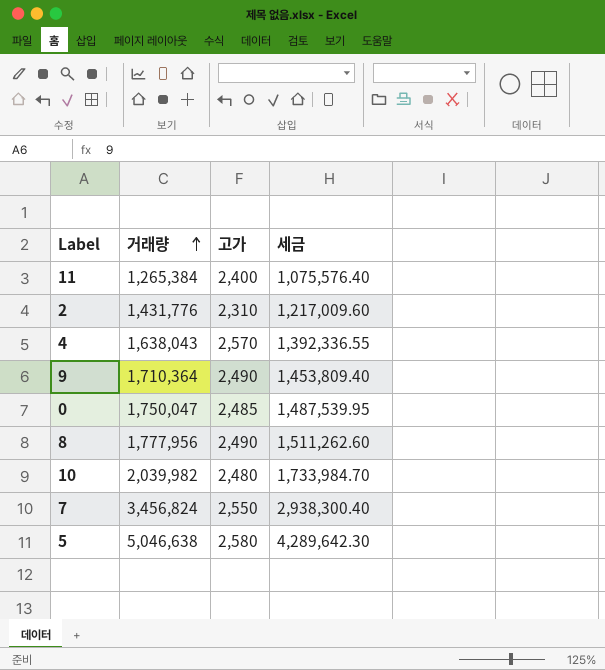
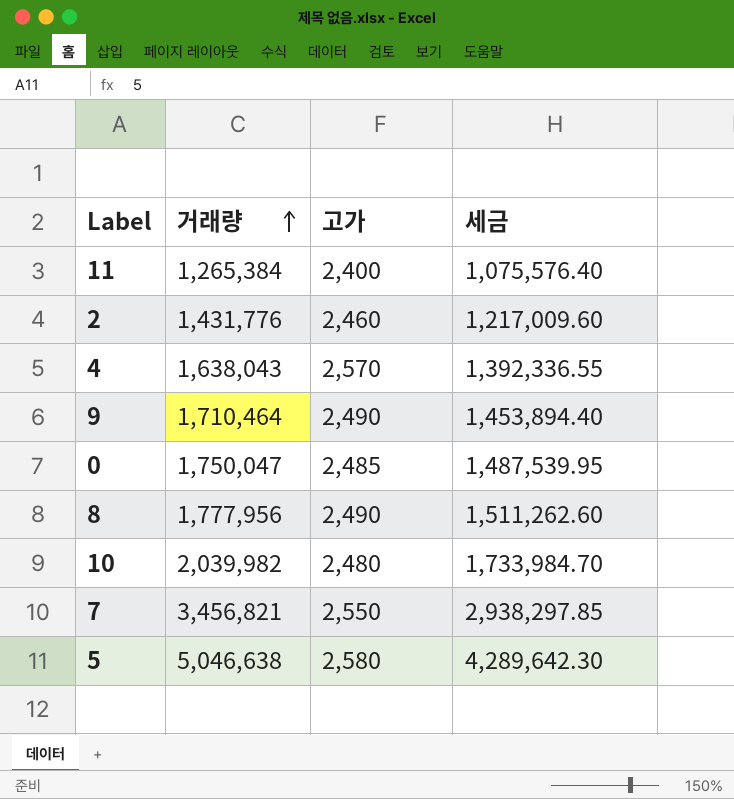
2 | 고가: 2,310 -> 2,460
9 | 거래량: 1,710,364 -> 1,710,464
9 | 세금: 1,453,809.40 -> 1,453,894.40
7 | 거래량: 3,456,824 -> 3,456,821
7 | 세금: 2,938,300.40 -> 2,938,297.85

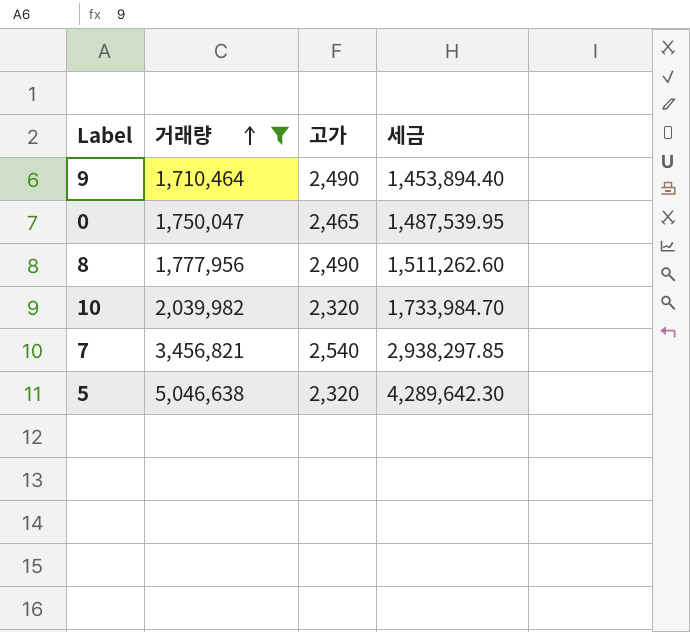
filter: none -> 거래량 >= 1,710,464
0 | 고가: 2,485 -> 2,465
10 | 고가: 2,480 -> 2,320
7 | 고가: 2,550 -> 2,540
5 | 고가: 2,580 -> 2,320

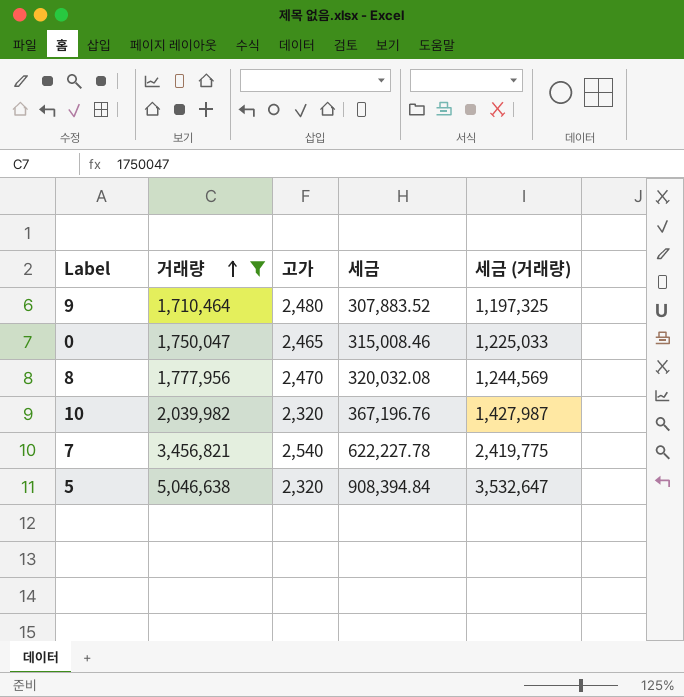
column 세금 | formula: [거래량] * 0.85 -> [거래량] * 0.18
column 세금 (거래량) | formula: none -> [거래량] * 0.7
9 | 고가: 2,490 -> 2,480
8 | 고가: 2,490 -> 2,470

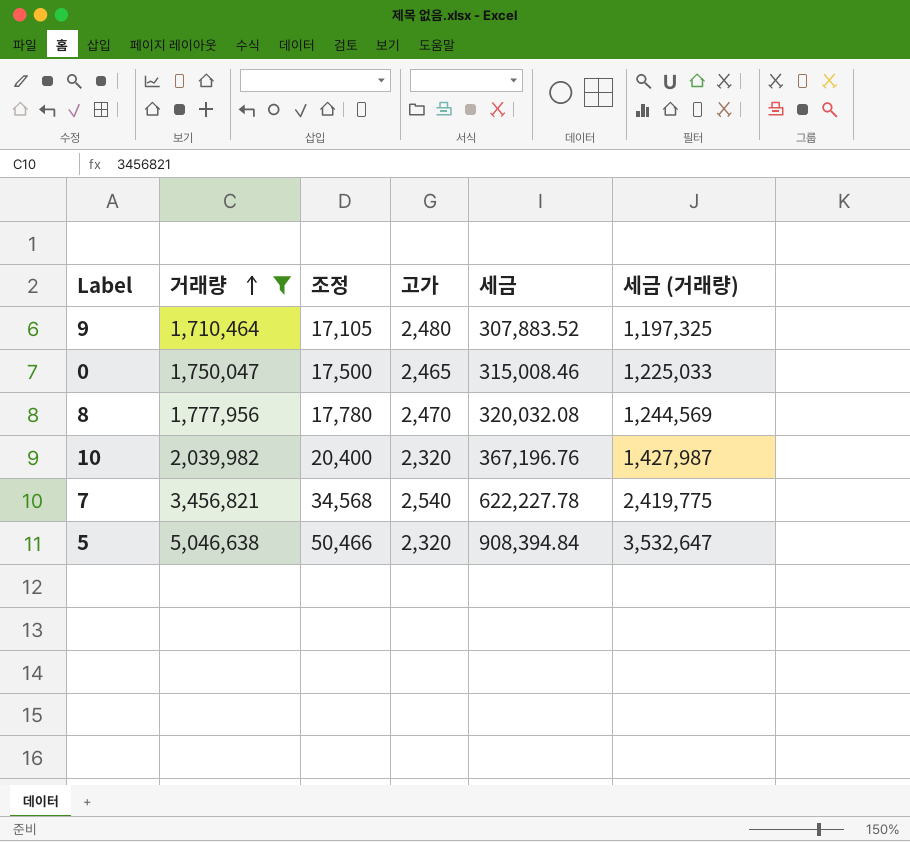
column 조정 | formula: none -> [거래량] * 0.01

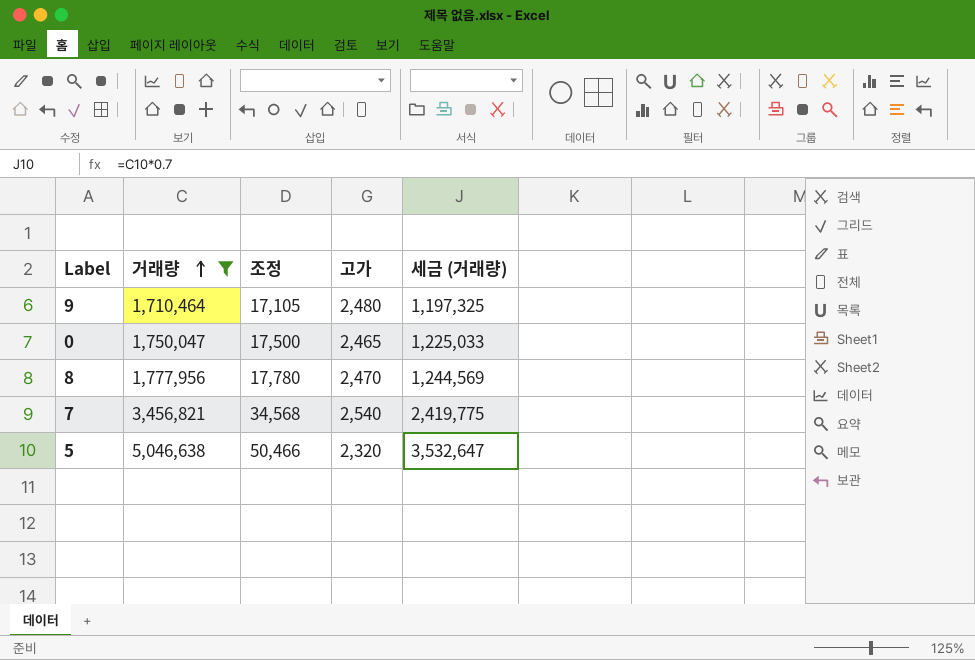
column 세금 | formula: [거래량] * 0.18 -> none
row 10: 2,039,982 | 20,400 | 2,320 | 367,196.76 | 1,427,987 -> none

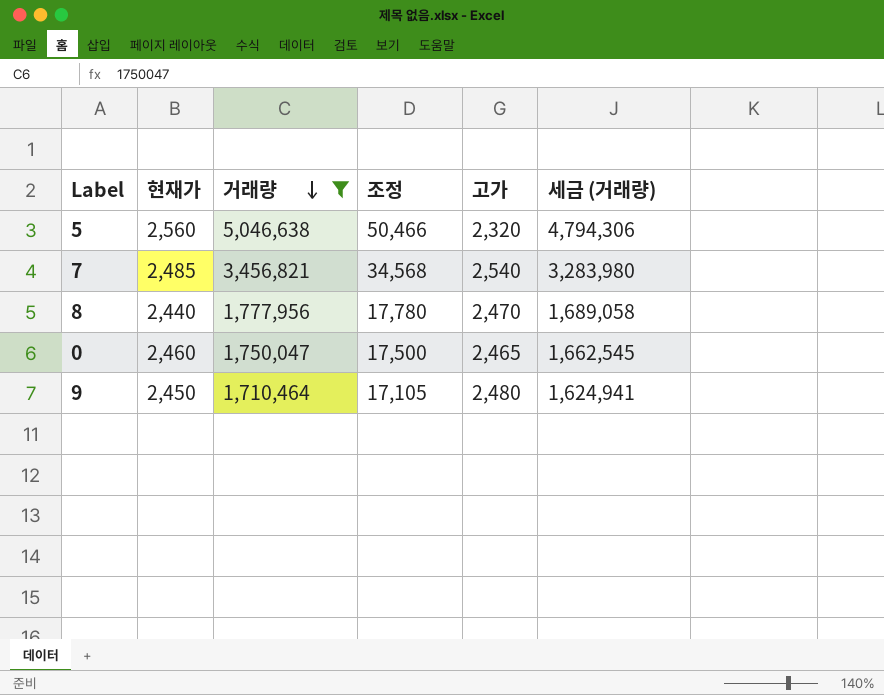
row order: 거래량 ascending -> 거래량 descending
column 현재가 | position: none -> 2
column 세금 (거래량) | formula: [거래량] * 0.7 -> [거래량] * 0.95

